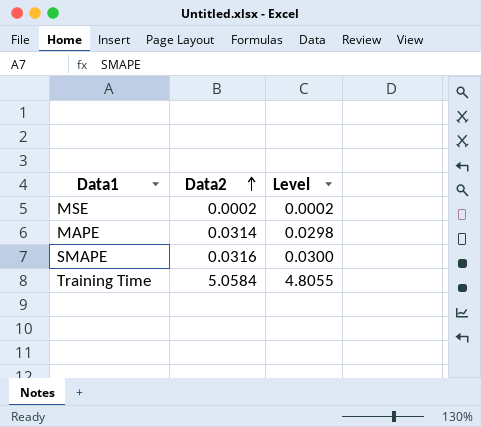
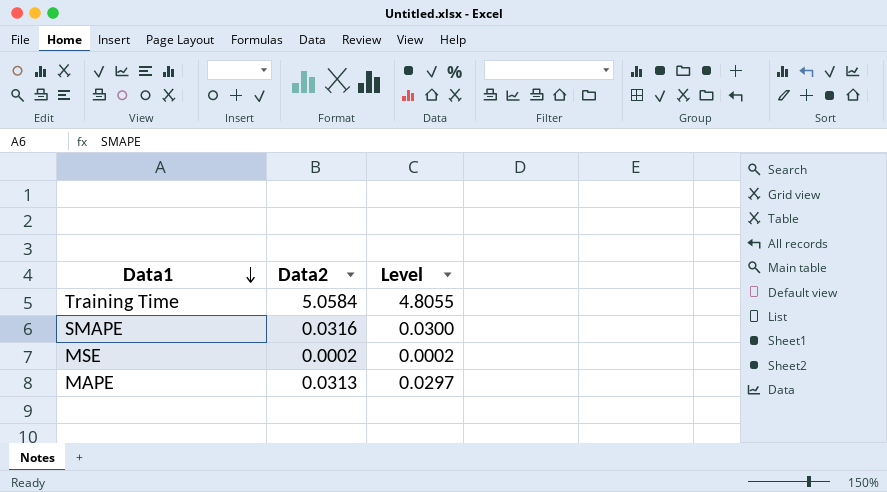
row order: Data2 ascending -> Data1 descending
MAPE | Data2: 0.0314 -> 0.0313
MAPE | Level: 0.0298 -> 0.0297

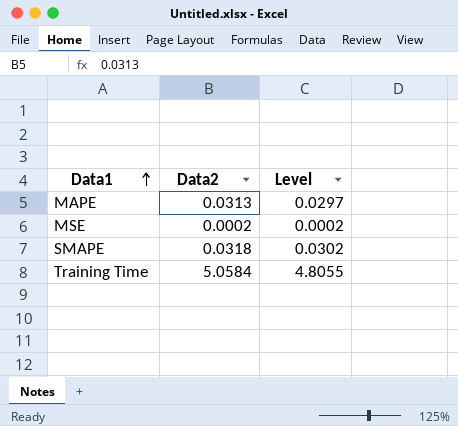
row order: Data1 descending -> Data1 ascending
SMAPE | Data2: 0.0316 -> 0.0318
SMAPE | Level: 0.0300 -> 0.0302

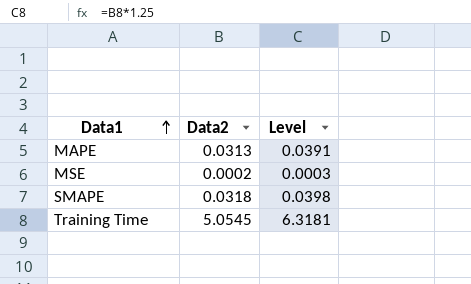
column Level | formula: [Data2] * 0.95 -> [Data2] * 1.25
Training Time | Data2: 5.0584 -> 5.0545

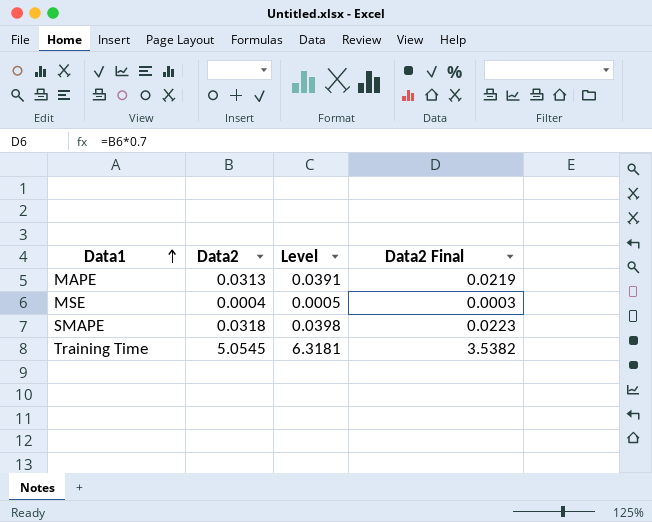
column Data2 Final | formula: none -> [Data2] * 0.7
MSE | Data2: 0.0002 -> 0.0004
MSE | Level: 0.0003 -> 0.0005

